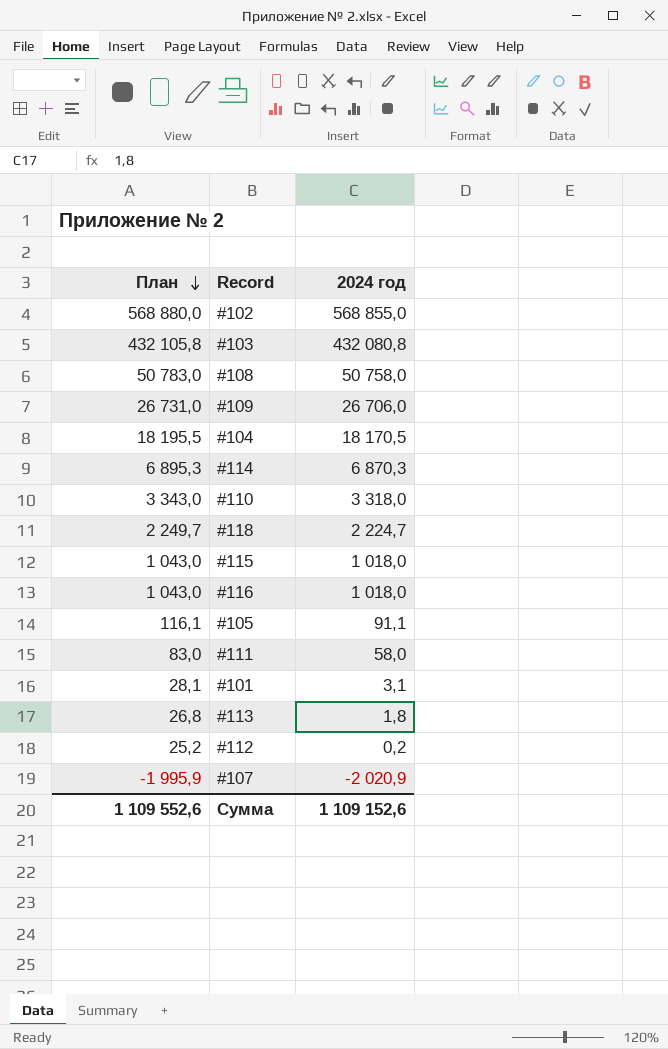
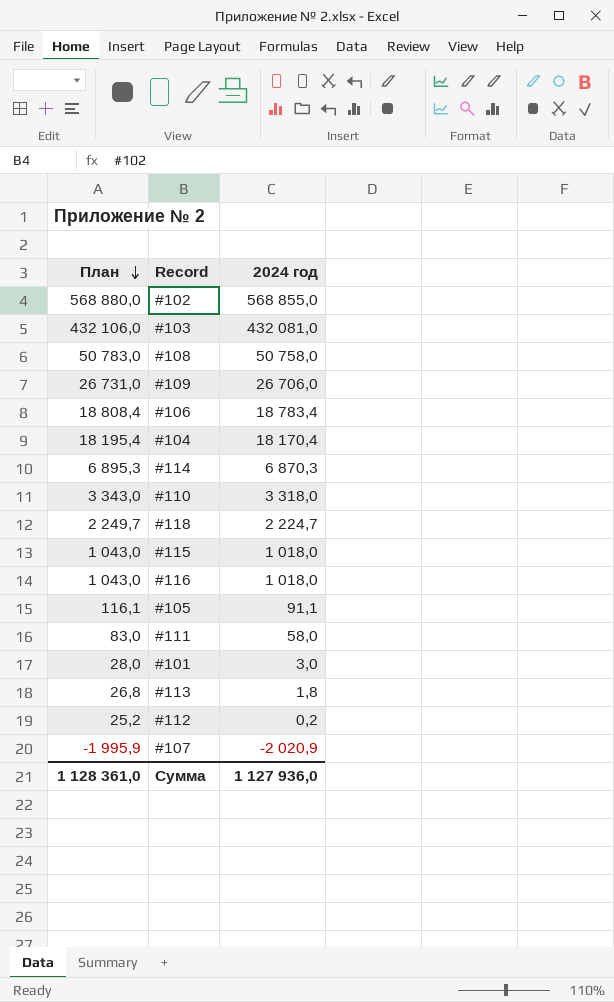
#103 | План: 432 105,8 -> 432 106,0
#103 | 2024 год: 432 080,8 -> 432 081,0
row #106: none -> 18 808,4 | 18 783,4
#104 | План: 18 195,5 -> 18 195,4
#104 | 2024 год: 18 170,5 -> 18 170,4
#101 | План: 28,1 -> 28,0
#101 | 2024 год: 3,1 -> 3,0
Сумма | План: 1 109 552,6 -> 1 128 361,0
Сумма | 2024 год: 1 109 152,6 -> 1 127 936,0

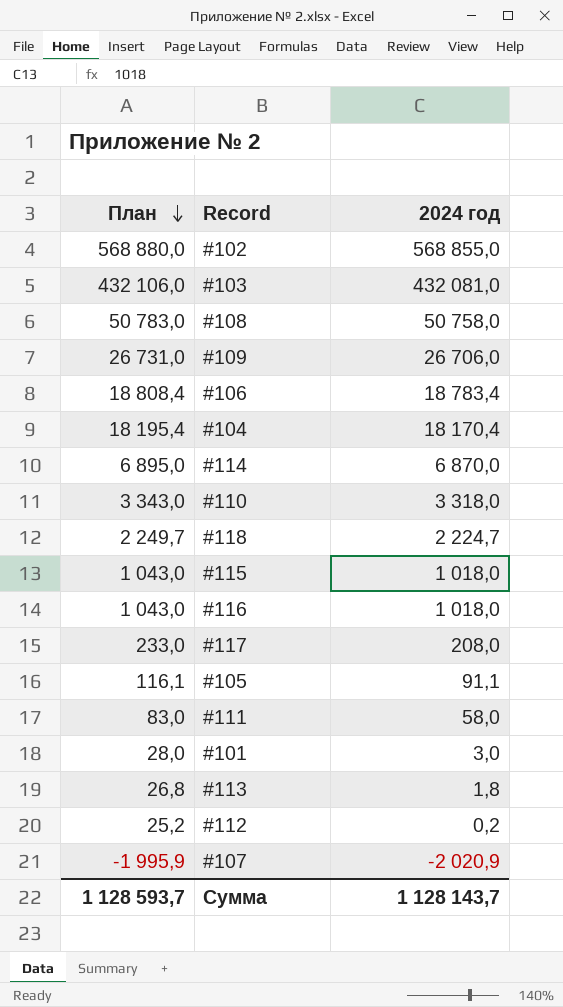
#114 | План: 6 895,3 -> 6 895,0
#114 | 2024 год: 6 870,3 -> 6 870,0
row #117: none -> 233,0 | 208,0
Сумма | План: 1 128 361,0 -> 1 128 593,7
Сумма | 2024 год: 1 127 936,0 -> 1 128 143,7

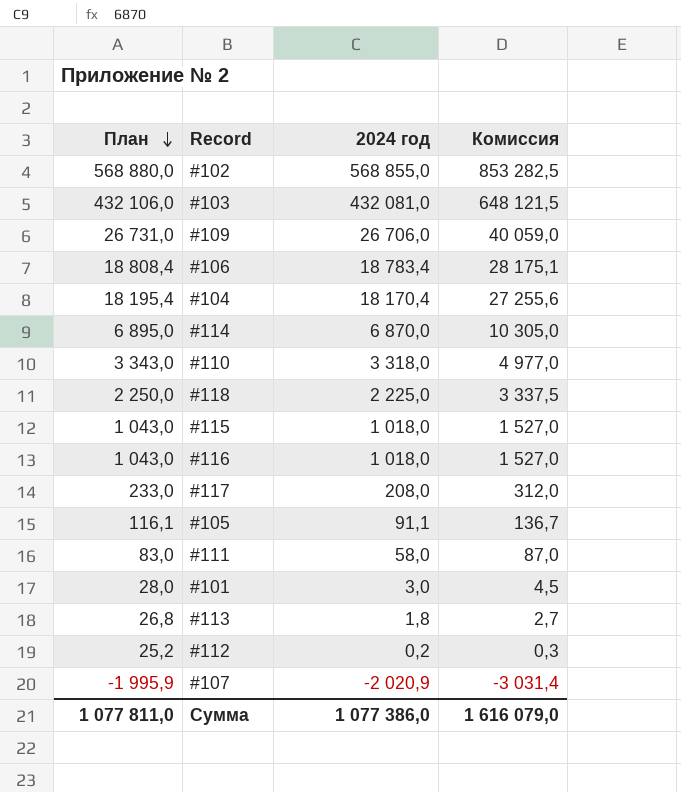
column Комиссия | formula: none -> [2024 год] * 1,5
row #108: 50 783,0 | 50 758,0 -> none
#118 | План: 2 249,7 -> 2 250,0
#118 | 2024 год: 2 224,7 -> 2 225,0
Сумма | План: 1 128 593,7 -> 1 077 811,0
Сумма | 2024 год: 1 128 143,7 -> 1 077 386,0

